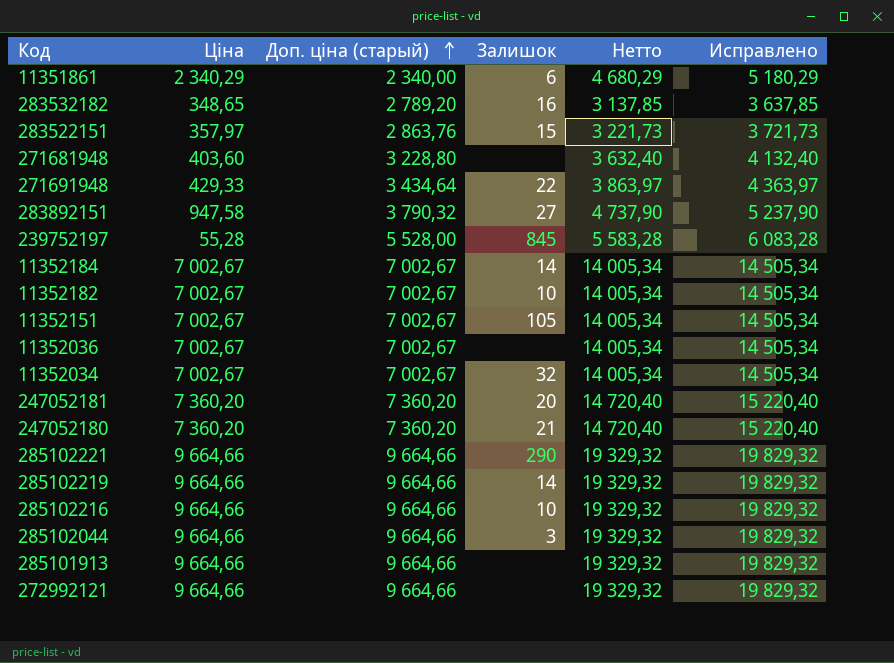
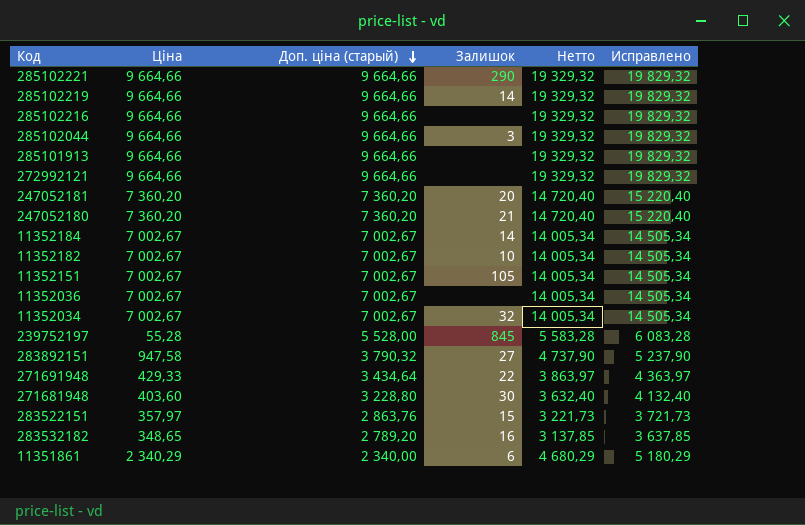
row order: Доп. ціна (старый) ascending -> Доп. ціна (старый) descending
285102216 | Залишок: 10 -> none
271681948 | Залишок: none -> 30

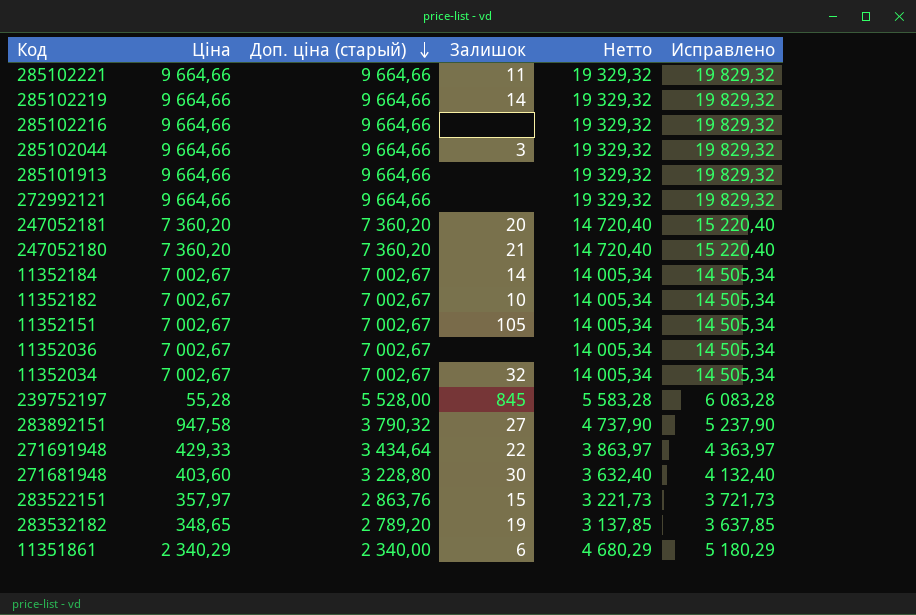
285102221 | Залишок: 290 -> 11
283532182 | Залишок: 16 -> 19

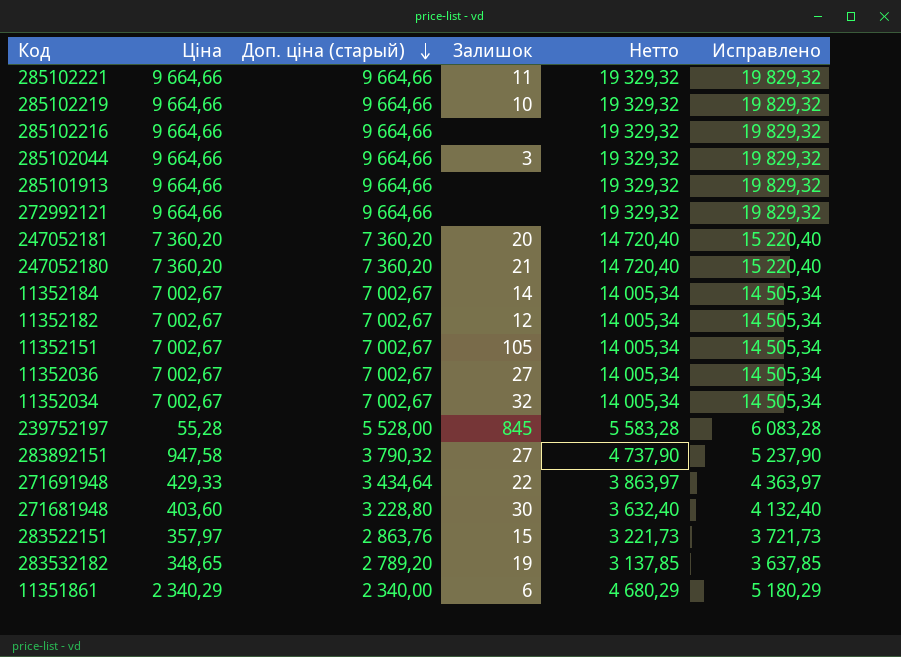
285102219 | Залишок: 14 -> 10
11352182 | Залишок: 10 -> 12
11352036 | Залишок: none -> 27

